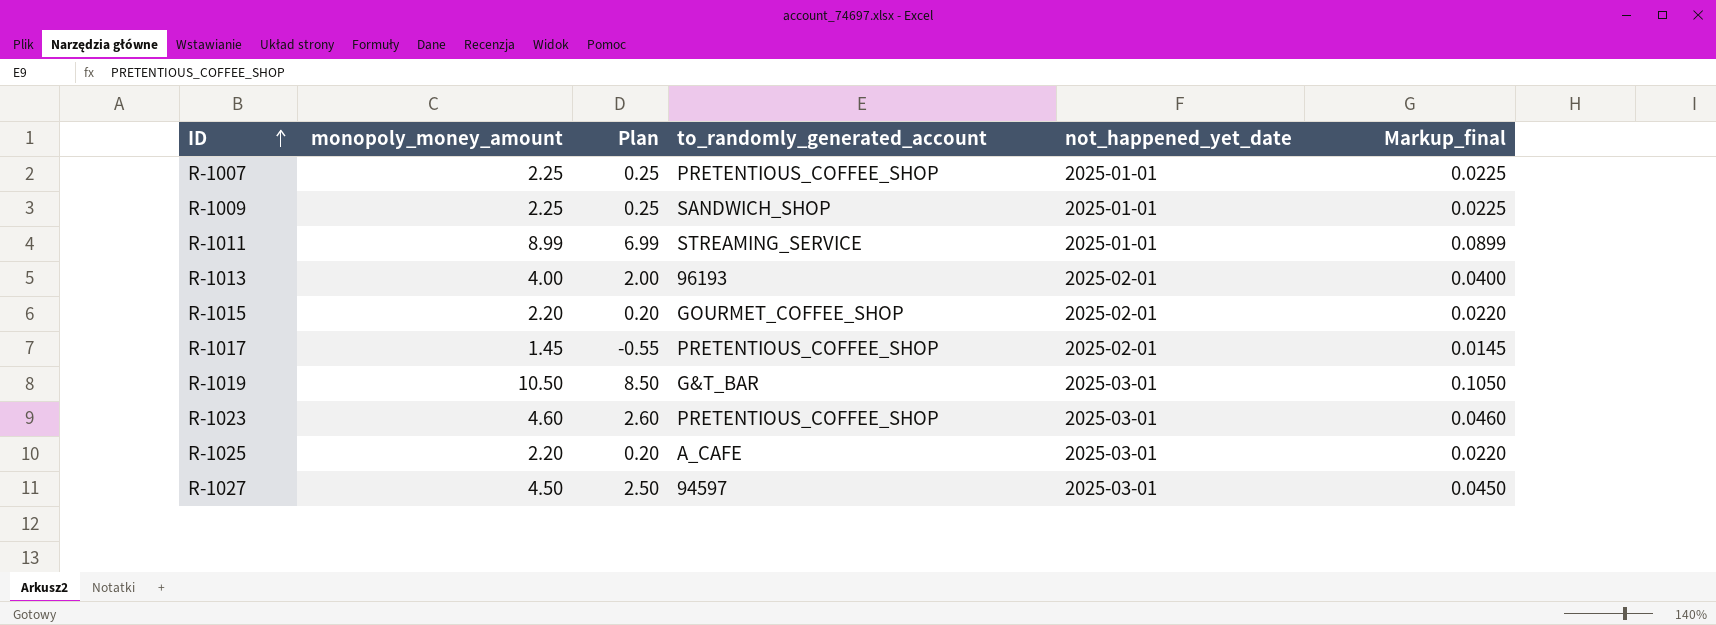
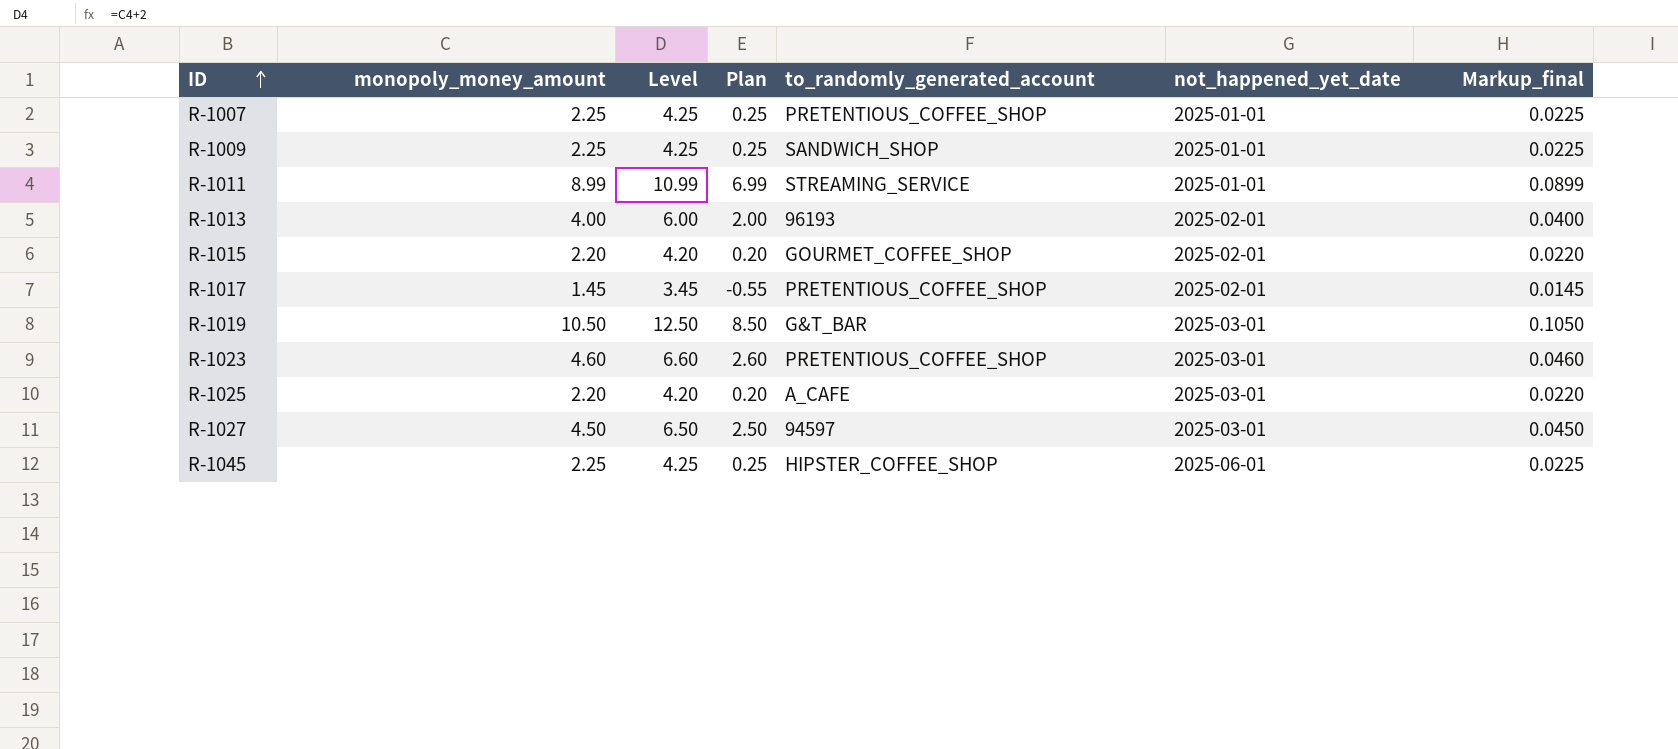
column Level | formula: none -> [monopoly_money_amount] + 2
row R-1045: none -> 2.25 | 4.25 | 0.25 | HIPSTER_COFFEE_SHOP | 2025-06-01 | 0.0225

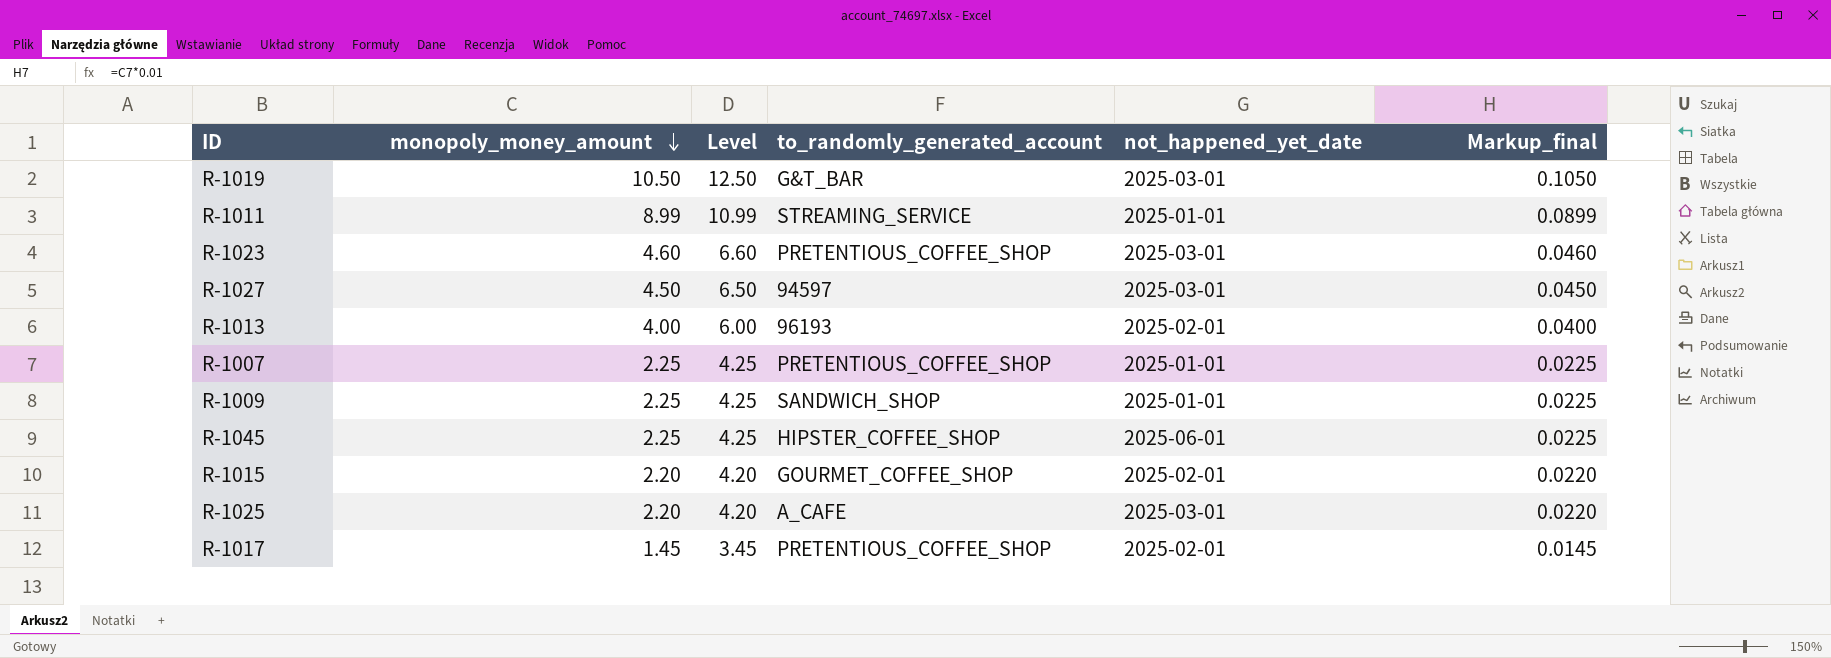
row order: ID ascending -> monopoly_money_amount descending
column Plan | formula: [monopoly_money_amount] - 2 -> none

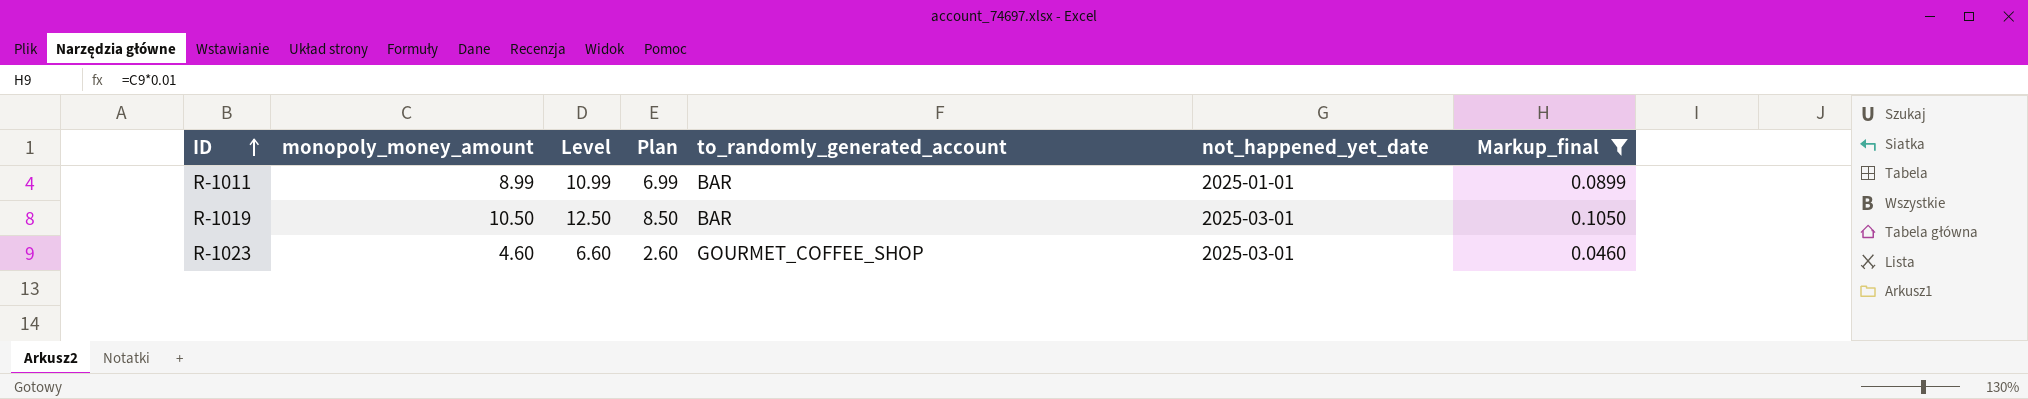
filter: none -> Markup_final >= 0.0460
row order: monopoly_money_amount descending -> ID ascending
column Plan | formula: none -> [monopoly_money_amount] - 2
R-1011 | to_randomly_generated_account: STREAMING_SERVICE -> BAR
R-1019 | to_randomly_generated_account: G&T_BAR -> BAR
R-1023 | to_randomly_generated_account: PRETENTIOUS_COFFEE_SHOP -> GOURMET_COFFEE_SHOP

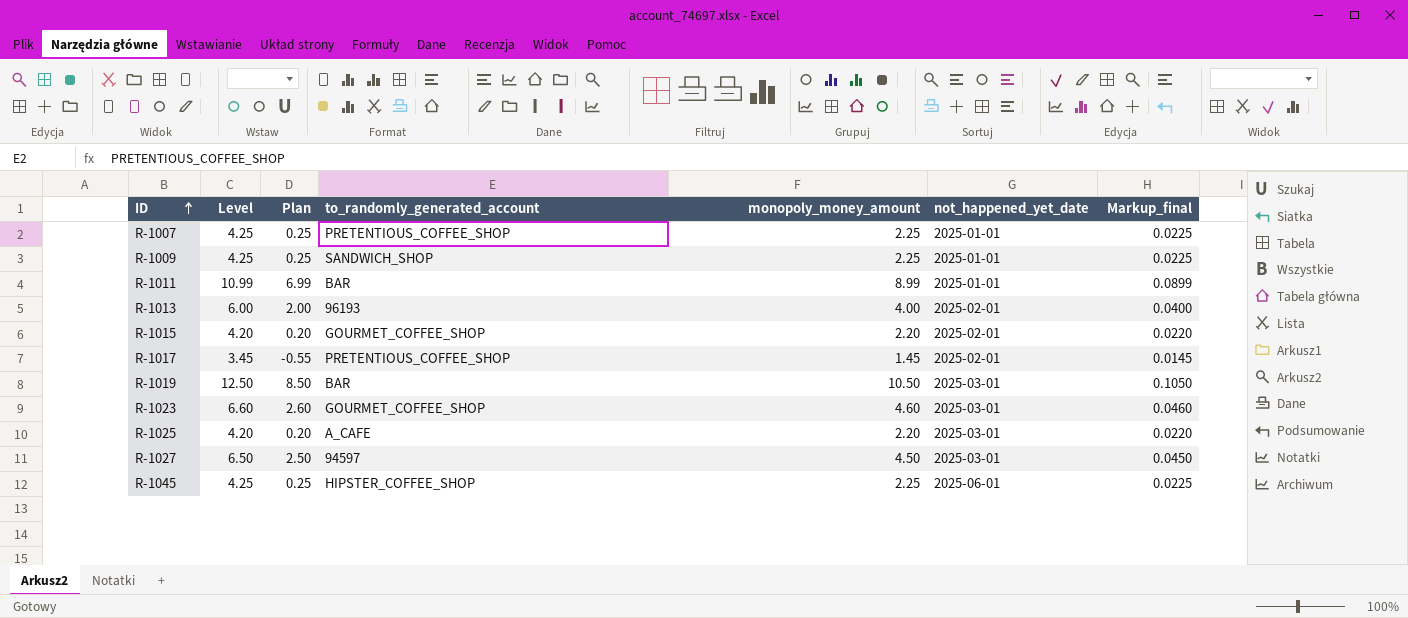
filter: Markup_final >= 0.0460 -> none
column monopoly_money_amount | position: 2 -> 5

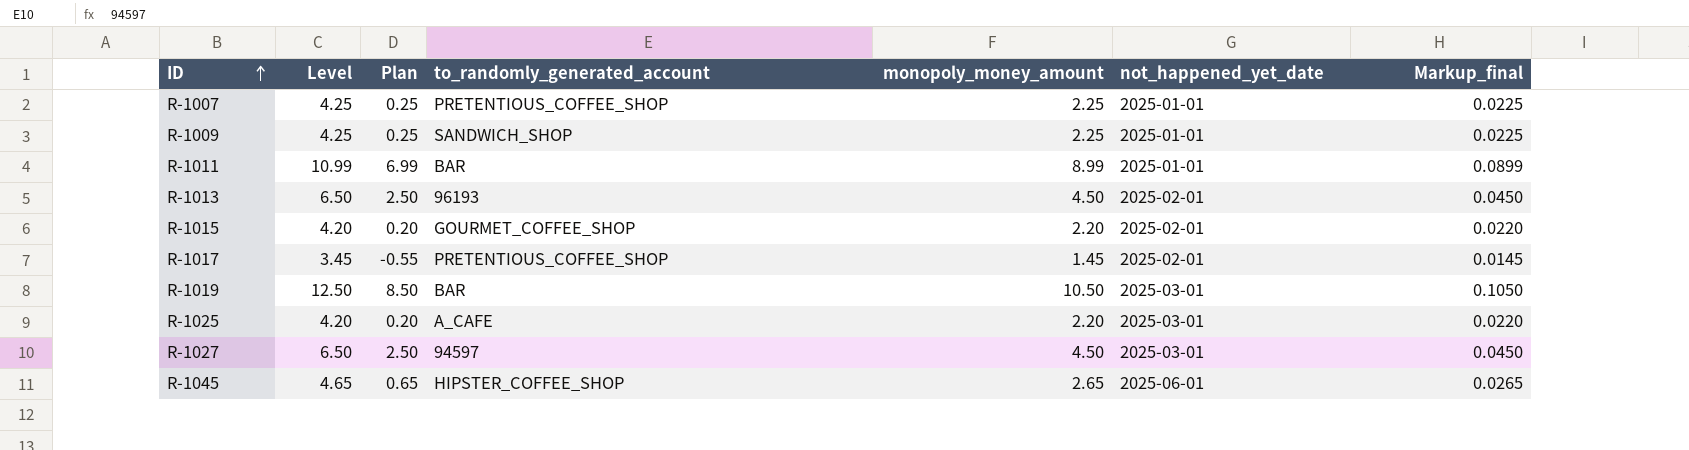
row R-1023: 6.60 | 2.60 | GOURMET_COFFEE_SHOP | 4.60 | 2025-03-01 | 0.0460 -> none
R-1013 | Level: 6.00 -> 6.50
R-1013 | Plan: 2.00 -> 2.50
R-1013 | monopoly_money_amount: 4.00 -> 4.50
R-1013 | Markup_final: 0.0400 -> 0.0450
R-1045 | Level: 4.25 -> 4.65
R-1045 | Plan: 0.25 -> 0.65
R-1045 | monopoly_money_amount: 2.25 -> 2.65
R-1045 | Markup_final: 0.0225 -> 0.0265

